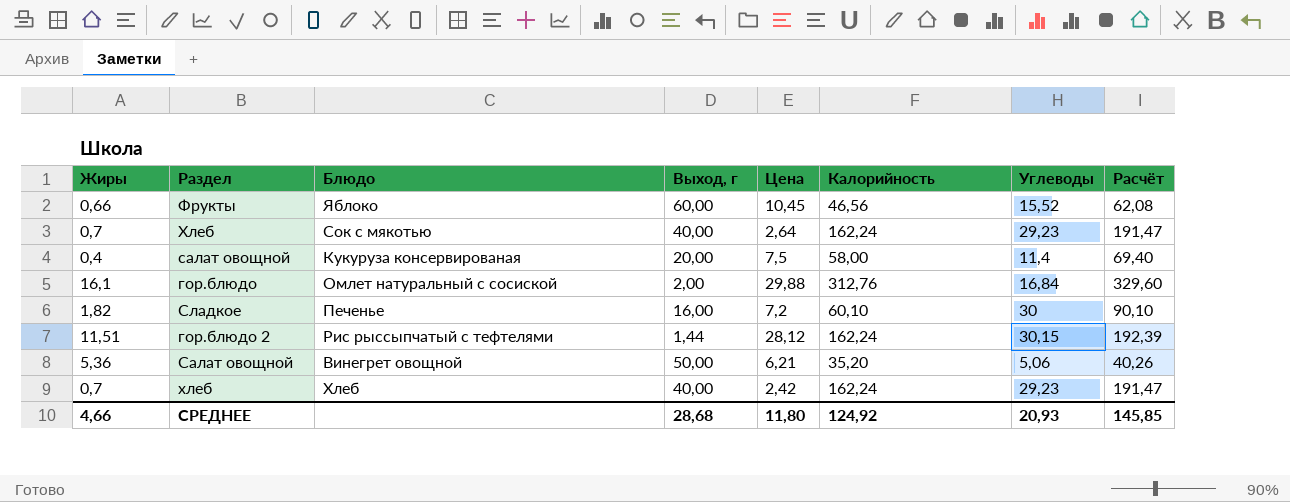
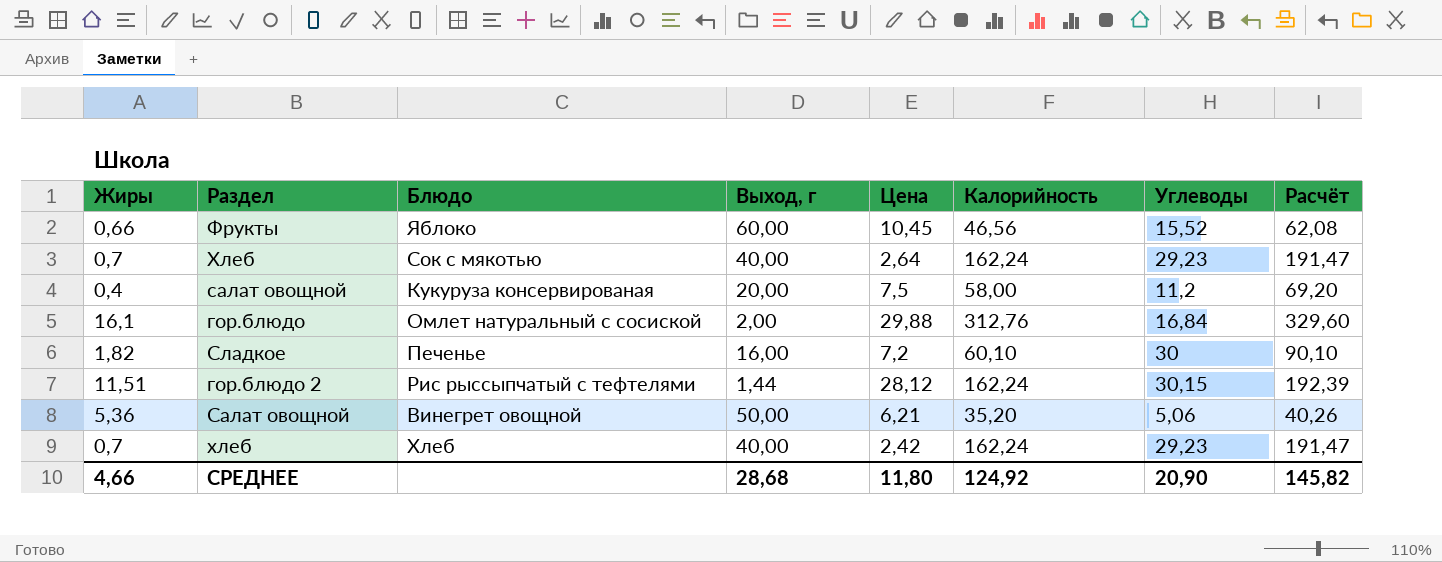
салат овощной | Углеводы: 11,4 -> 11,2
салат овощной | Расчёт: 69,40 -> 69,20
СРЕДНЕЕ | Углеводы: 20,93 -> 20,90
СРЕДНЕЕ | Расчёт: 145,85 -> 145,82

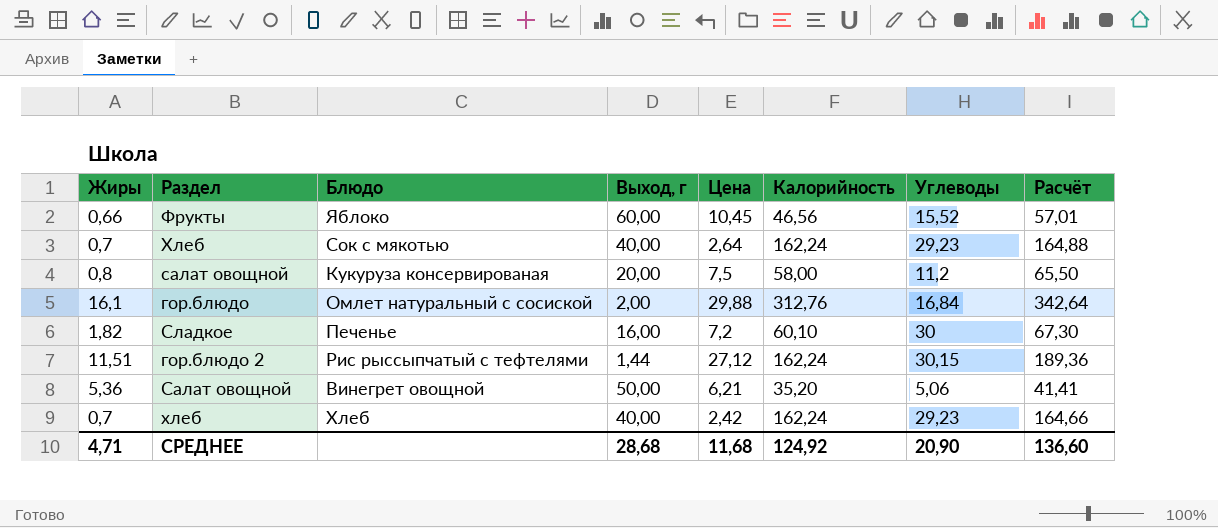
column Расчёт | formula: [Калорийность] + [Углеводы] -> [Цена] + [Калорийность]
салат овощной | Жиры: 0,4 -> 0,8
гор.блюдо 2 | Цена: 28,12 -> 27,12
СРЕДНЕЕ | Жиры: 4,66 -> 4,71
СРЕДНЕЕ | Цена: 11,80 -> 11,68
СРЕДНЕЕ | Расчёт: 145,82 -> 136,60

